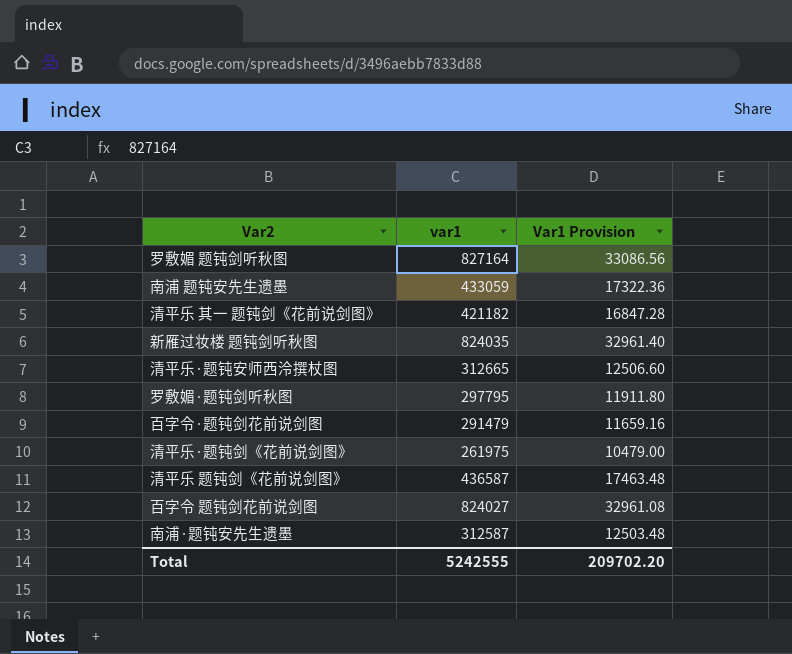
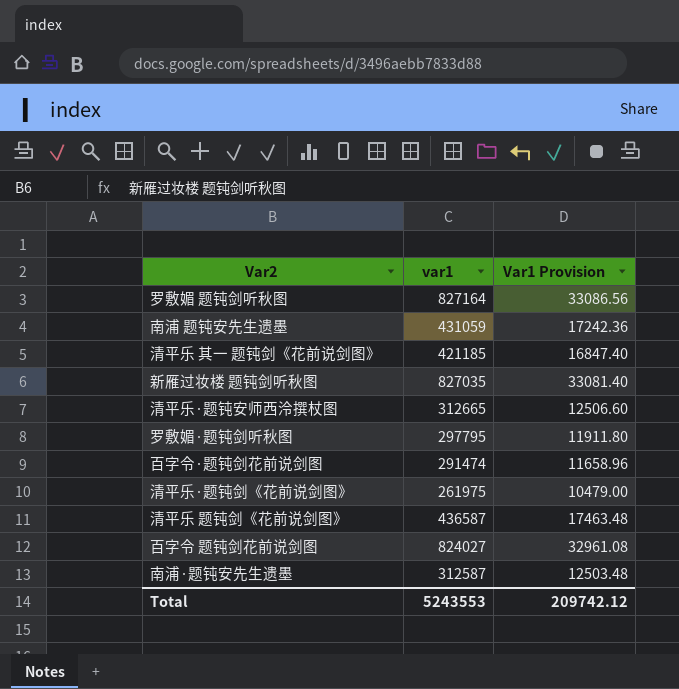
南浦 题钝安先生遗墨 | var1: 433059 -> 431059
南浦 题钝安先生遗墨 | Var1 Provision: 17322.36 -> 17242.36
清平乐 其一 题钝剑《花前说剑图》 | var1: 421182 -> 421185
清平乐 其一 题钝剑《花前说剑图》 | Var1 Provision: 16847.28 -> 16847.40
新雁过妆楼 题钝剑听秋图 | var1: 824035 -> 827035
新雁过妆楼 题钝剑听秋图 | Var1 Provision: 32961.40 -> 33081.40
百字令·题钝剑花前说剑图 | var1: 291479 -> 291474
百字令·题钝剑花前说剑图 | Var1 Provision: 11659.16 -> 11658.96
Total | var1: 5242555 -> 5243553
Total | Var1 Provision: 209702.20 -> 209742.12

